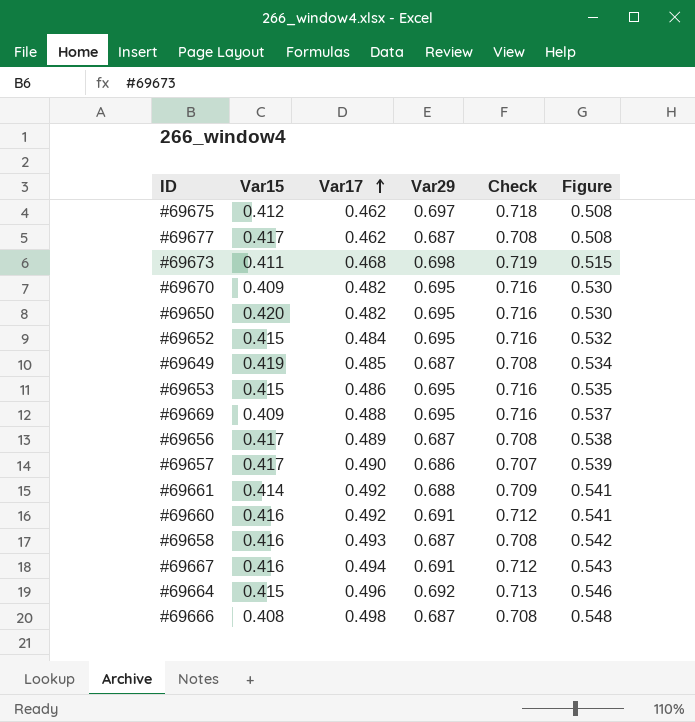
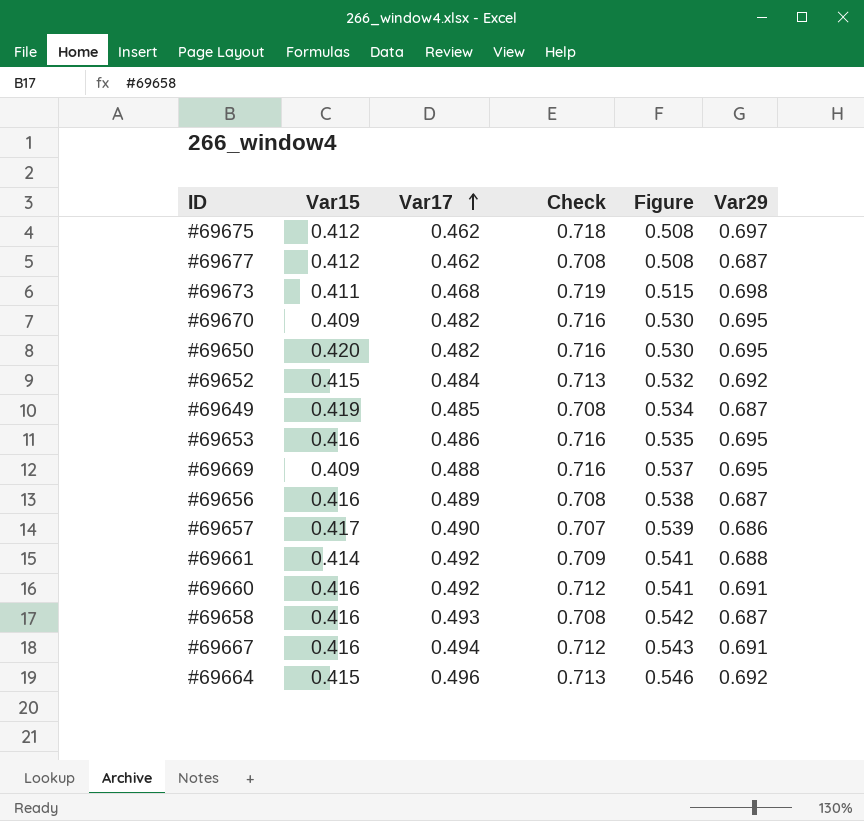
column Var29 | position: 4 -> 6
row #69666: 0.408 | 0.498 | 0.687 | 0.708 | 0.548 -> none
#69677 | Var15: 0.417 -> 0.412
#69652 | Check: 0.716 -> 0.713
#69652 | Var29: 0.695 -> 0.692
#69653 | Var15: 0.415 -> 0.416
#69656 | Var15: 0.417 -> 0.416

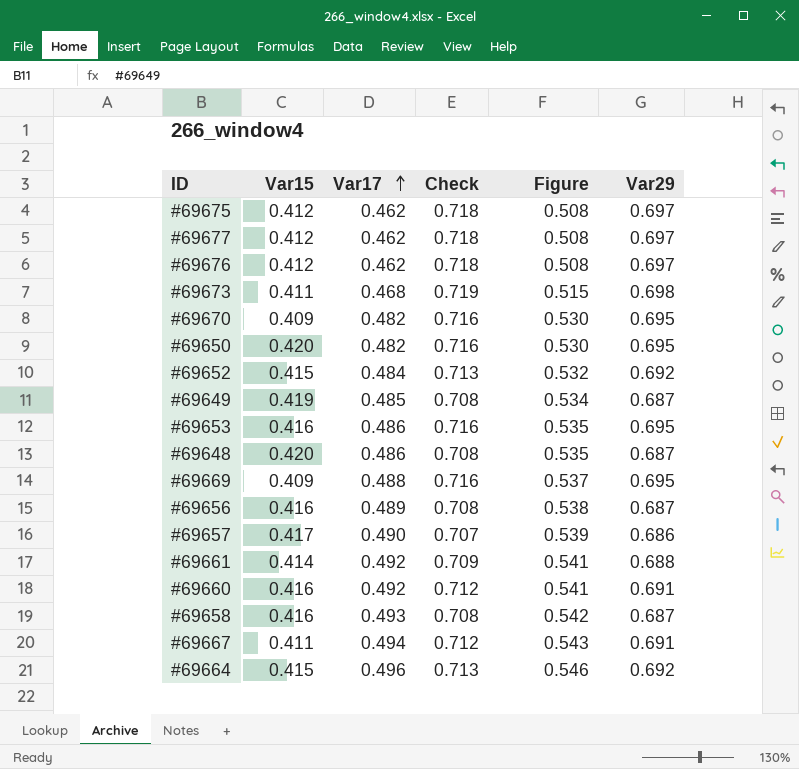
#69677 | Check: 0.708 -> 0.718
#69677 | Var29: 0.687 -> 0.697
row #69676: none -> 0.412 | 0.462 | 0.718 | 0.508 | 0.697
row #69648: none -> 0.420 | 0.486 | 0.708 | 0.535 | 0.687
#69667 | Var15: 0.416 -> 0.411

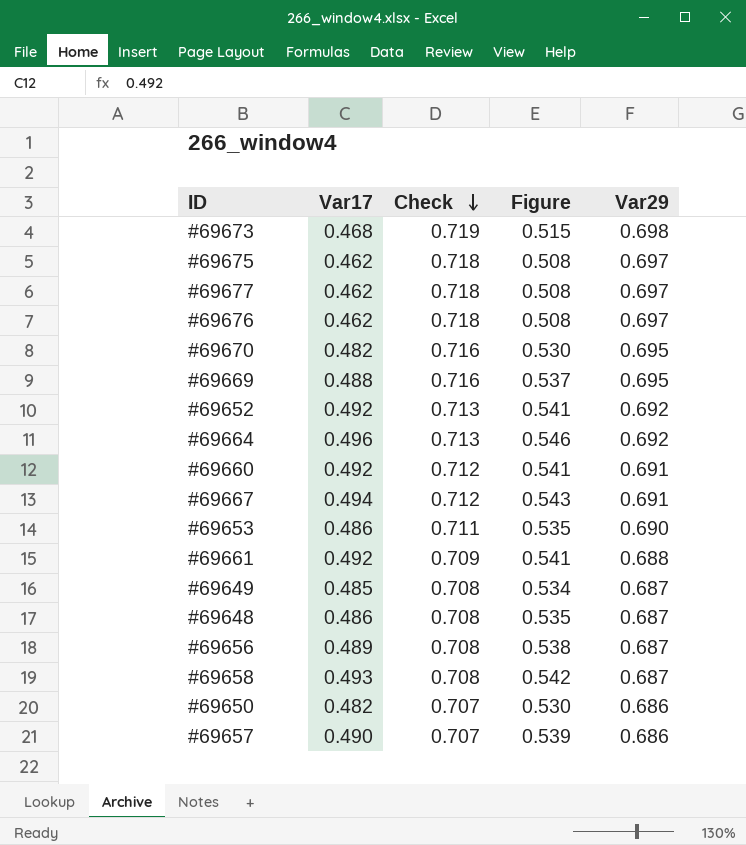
row order: Var17 ascending -> Check descending
column Var15 | position: 2 -> none
#69652 | Var17: 0.484 -> 0.492
#69652 | Figure: 0.532 -> 0.541
#69653 | Check: 0.716 -> 0.711
#69653 | Var29: 0.695 -> 0.690
#69650 | Check: 0.716 -> 0.707
#69650 | Var29: 0.695 -> 0.686

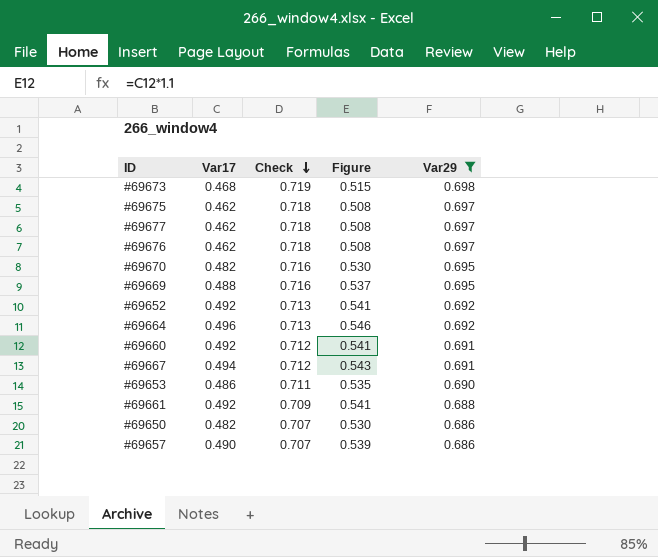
filter: none -> Var29 != 0.687

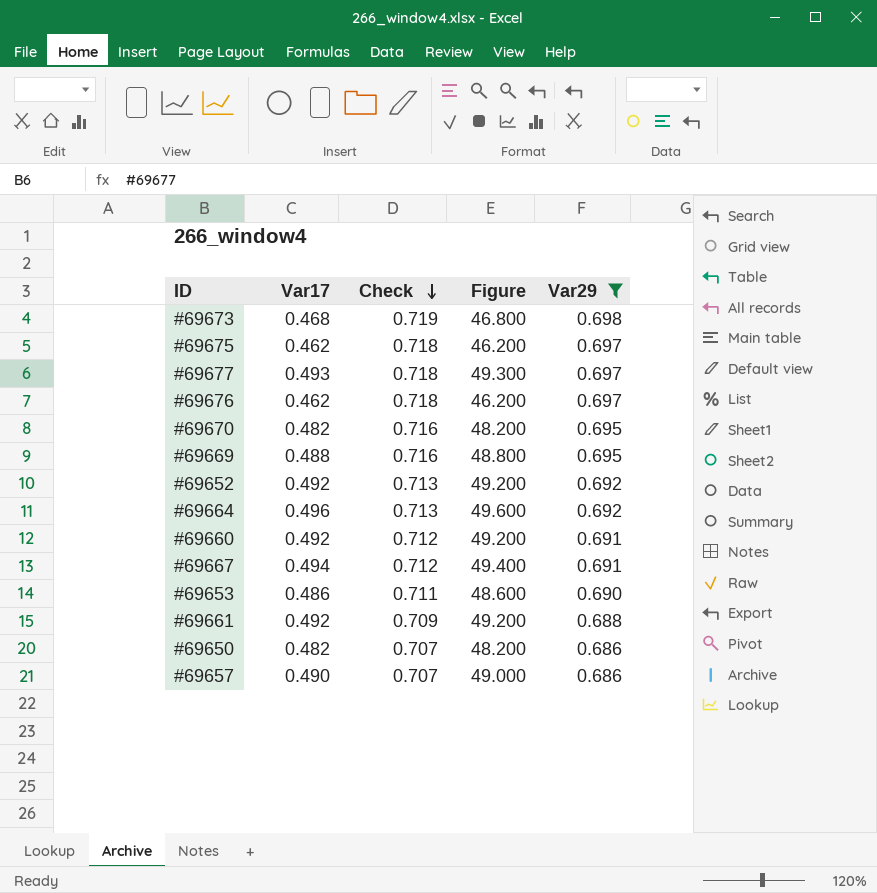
column Figure | formula: [Var17] * 1.1 -> [Var17] * 100
#69677 | Var17: 0.462 -> 0.493

